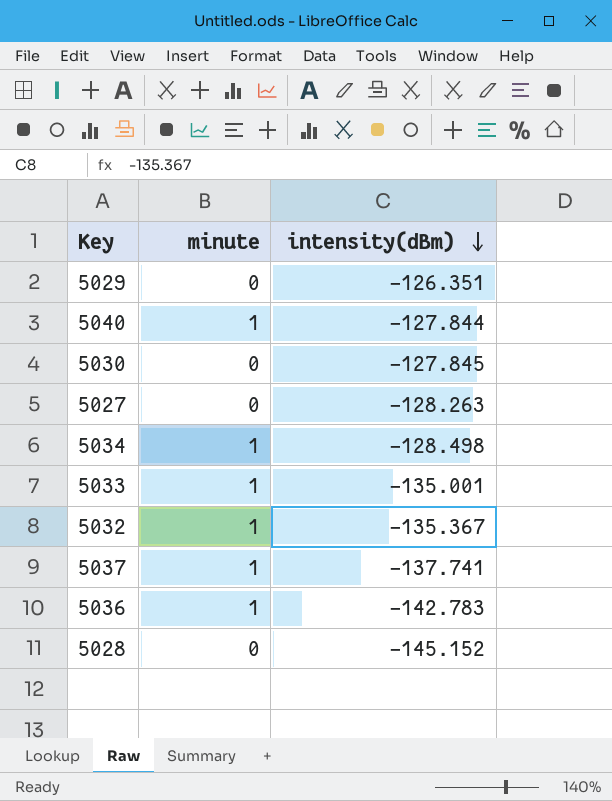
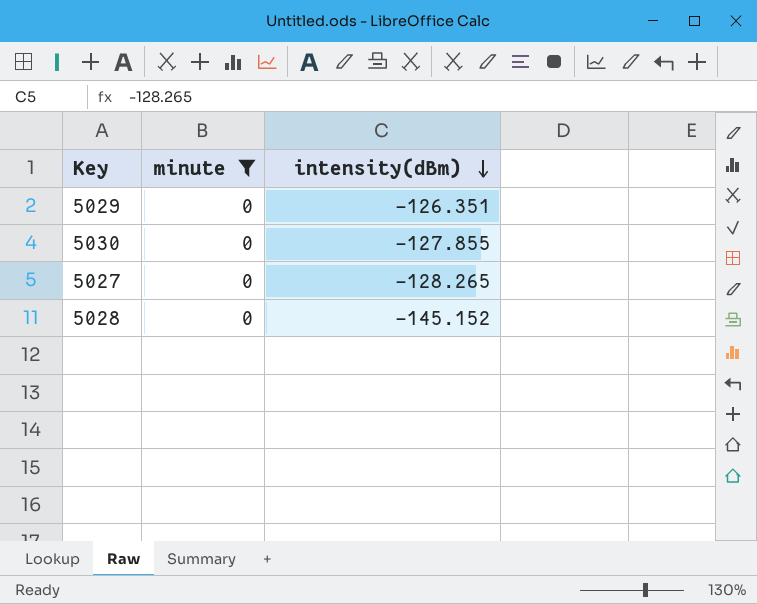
filter: none -> minute = 0
5030 | intensity(dBm): -127.845 -> -127.855
5027 | intensity(dBm): -128.263 -> -128.265

